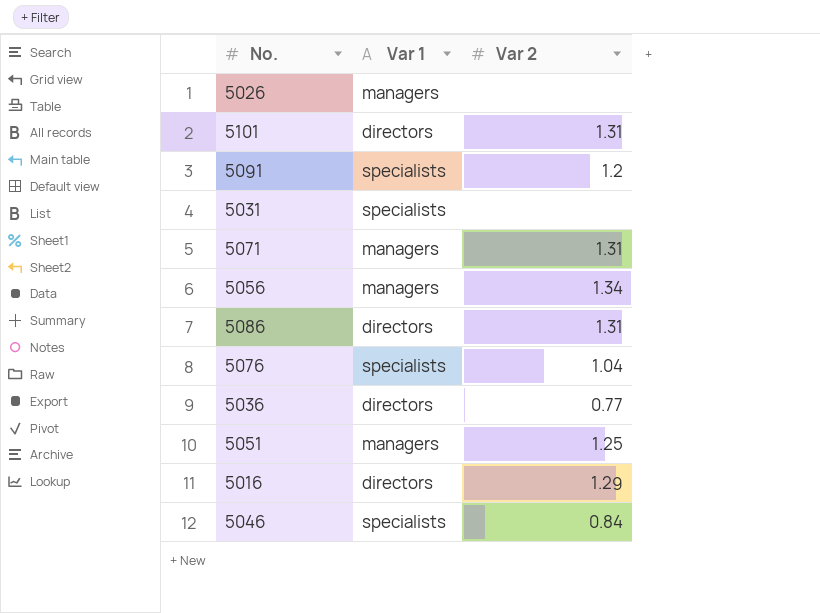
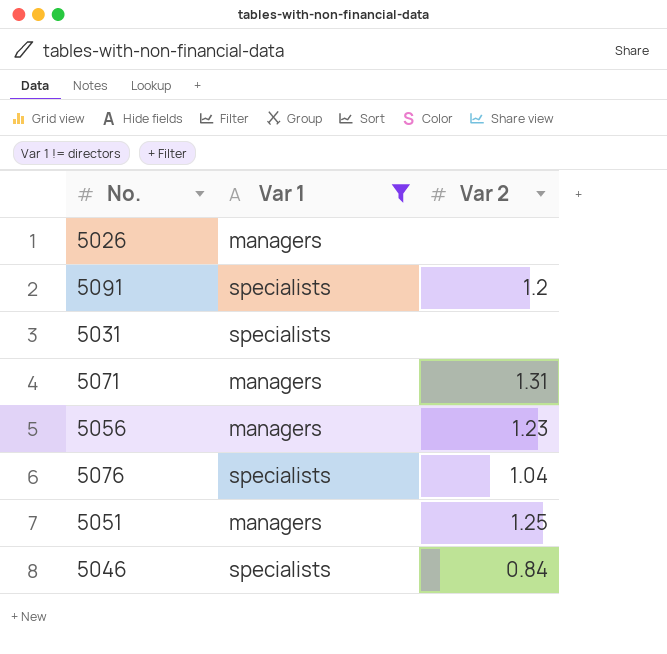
filter: none -> Var 1 != directors
5056 | Var 2: 1.34 -> 1.23

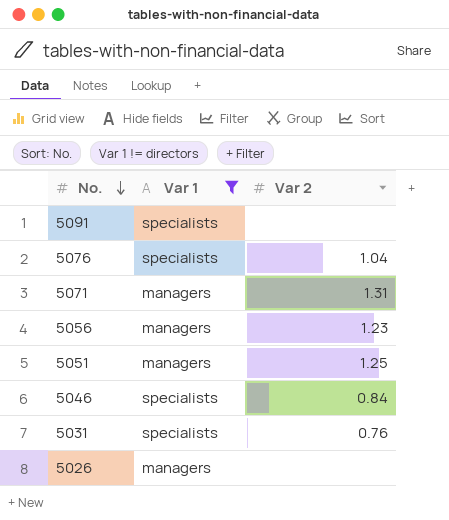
row order: none -> No. descending
5091 | Var 2: 1.2 -> none
5031 | Var 2: none -> 0.76

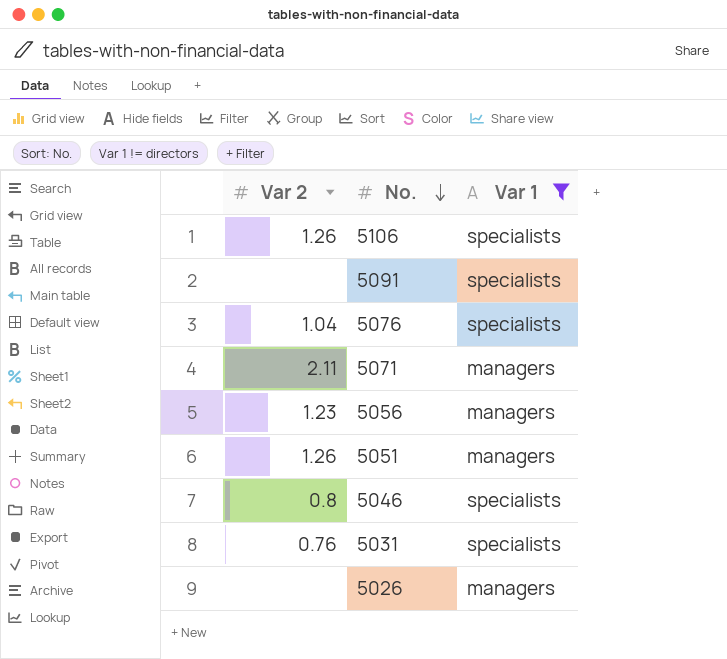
column Var 2 | position: 3 -> 1
row 5106: none -> 1.26 | specialists
5071 | Var 2: 1.31 -> 2.11
5051 | Var 2: 1.25 -> 1.26
5046 | Var 2: 0.84 -> 0.8

